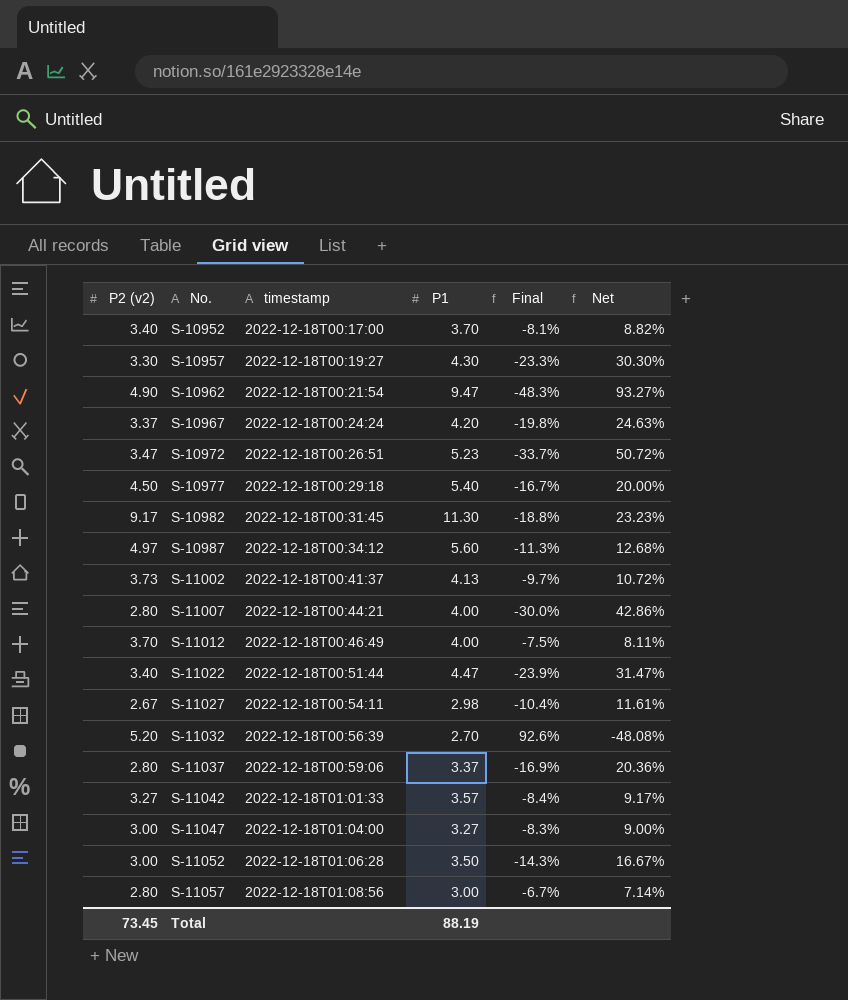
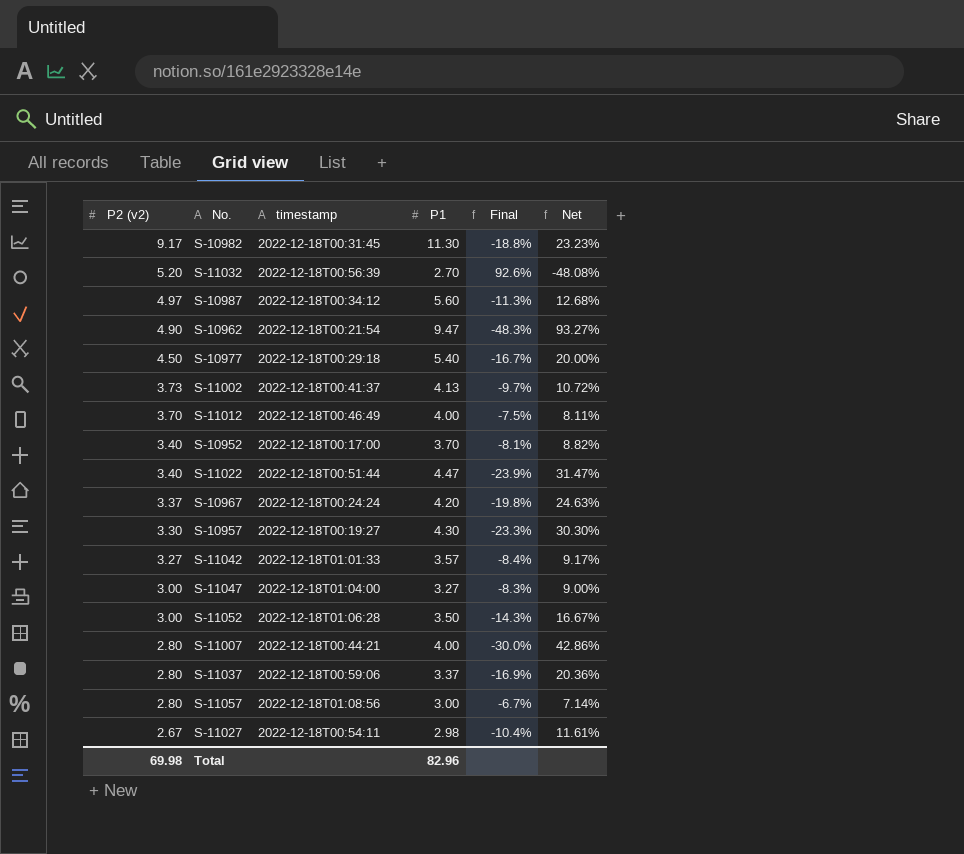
row order: No. ascending -> P2 (v2) descending
row S-10972: 3.47 | 2022-12-18T00:26:51 | 5.23 | -33.7% | 50.72% -> none
Total | P2 (v2): 73.45 -> 69.98
Total | P1: 88.19 -> 82.96

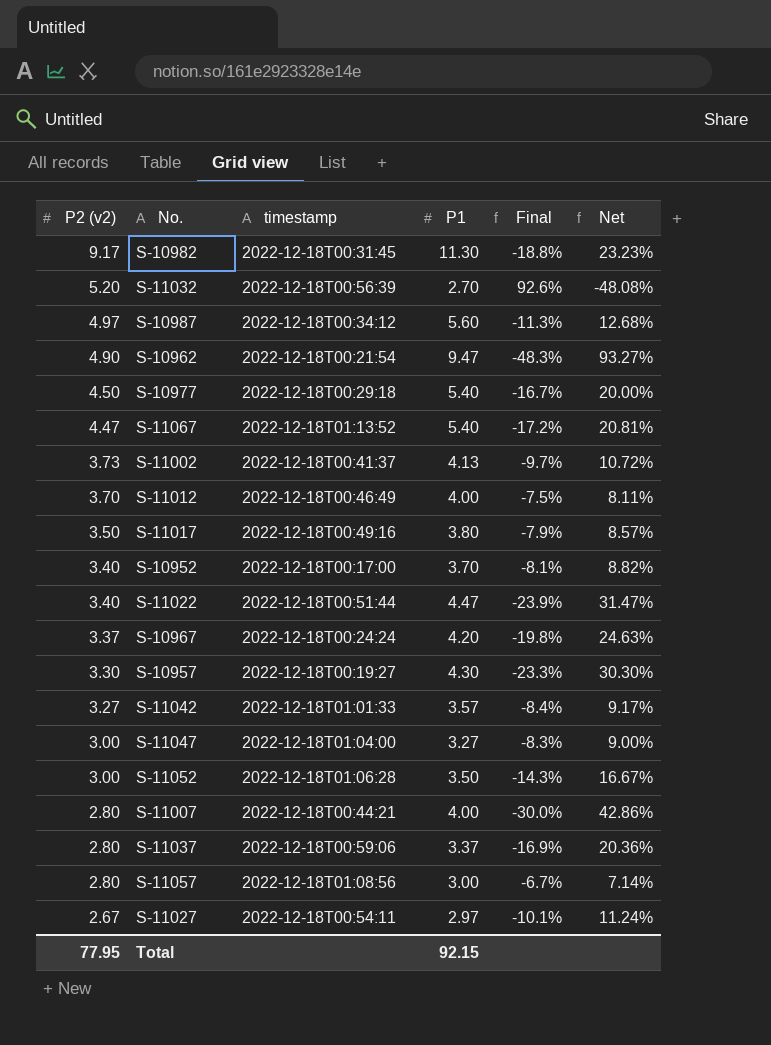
row S-11067: none -> 4.47 | 2022-12-18T01:13:52 | 5.40 | -17.2% | 20.81%
row S-11017: none -> 3.50 | 2022-12-18T00:49:16 | 3.80 | -7.9% | 8.57%
S-11027 | P1: 2.98 -> 2.97
S-11027 | Final: -10.4% -> -10.1%
S-11027 | Net: 11.61% -> 11.24%
Total | P2 (v2): 69.98 -> 77.95
Total | P1: 82.96 -> 92.15

